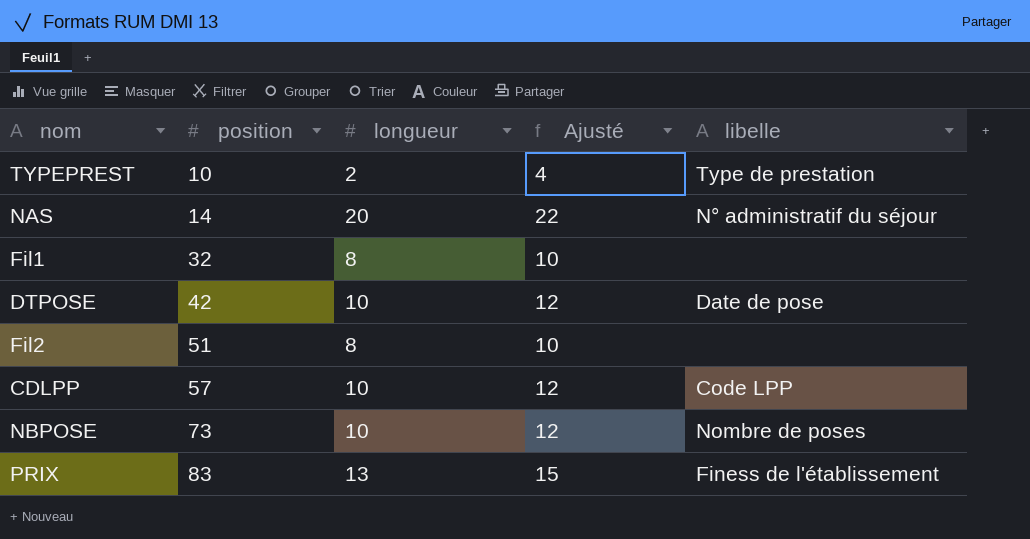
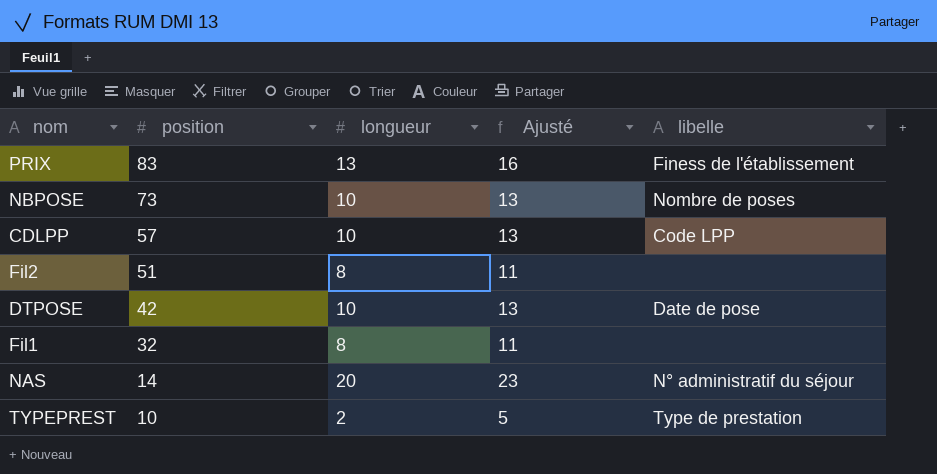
row order: position ascending -> position descending
column Ajusté | formula: [longueur] + 2 -> [longueur] + 3

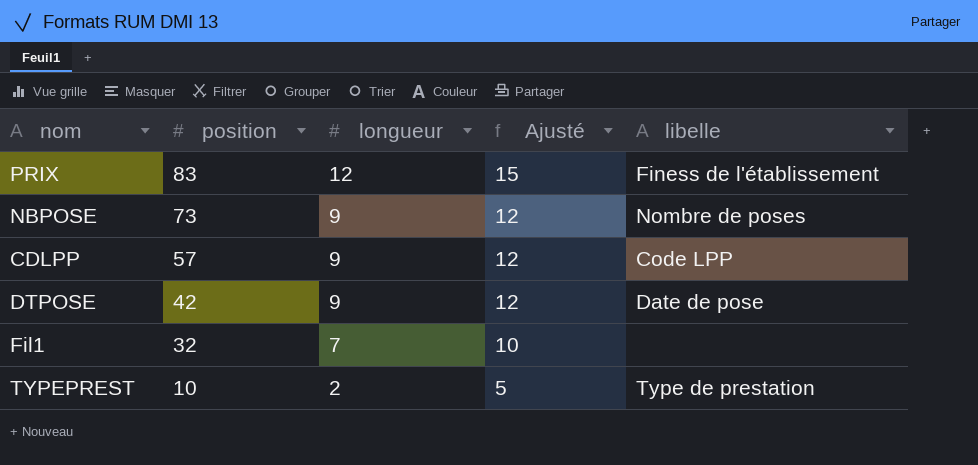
row Fil2: 51 | 8 | 11 | none -> none
row NAS: 14 | 20 | 23 | N° administratif du séjour -> none
PRIX | longueur: 13 -> 12
PRIX | Ajusté: 16 -> 15
NBPOSE | longueur: 10 -> 9
NBPOSE | Ajusté: 13 -> 12
CDLPP | longueur: 10 -> 9
CDLPP | Ajusté: 13 -> 12
DTPOSE | longueur: 10 -> 9
DTPOSE | Ajusté: 13 -> 12
Fil1 | longueur: 8 -> 7
Fil1 | Ajusté: 11 -> 10

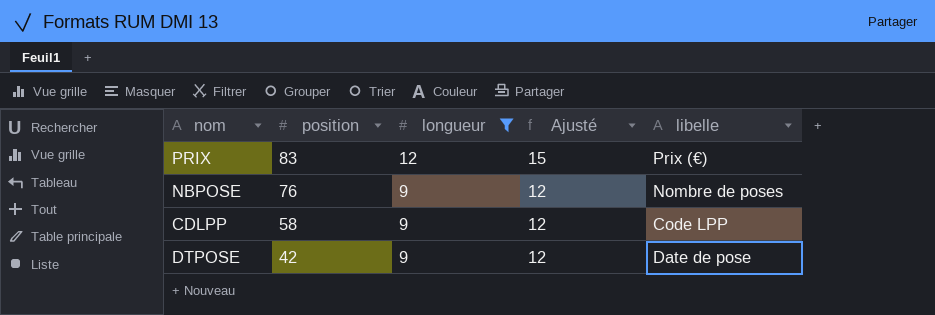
filter: none -> longueur >= 9
PRIX | libelle: Finess de l'établissement -> Prix (€)
NBPOSE | position: 73 -> 76
CDLPP | position: 57 -> 58

